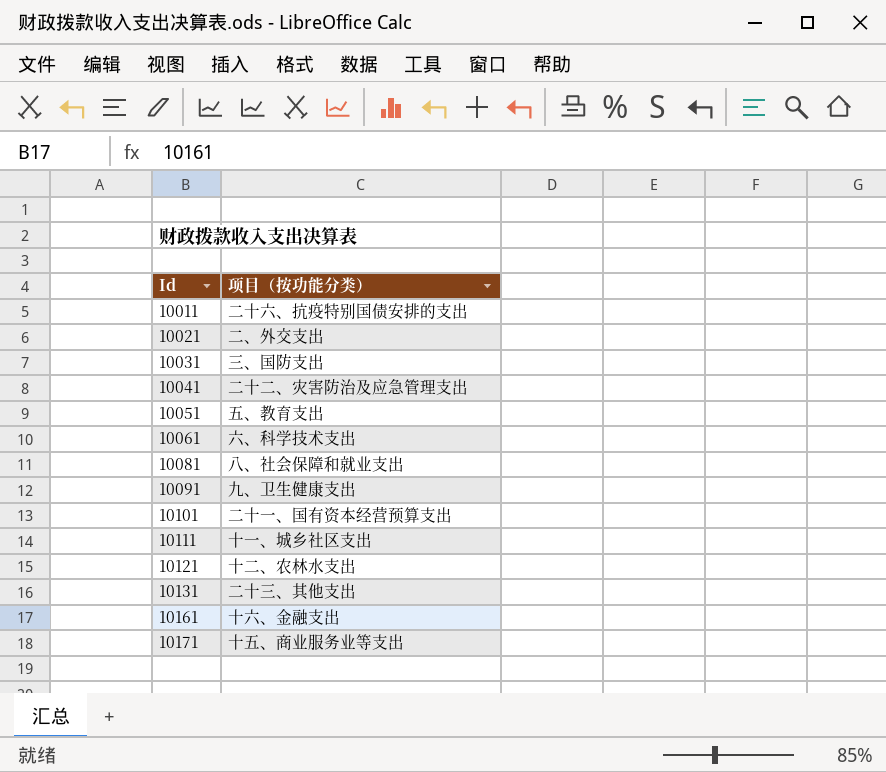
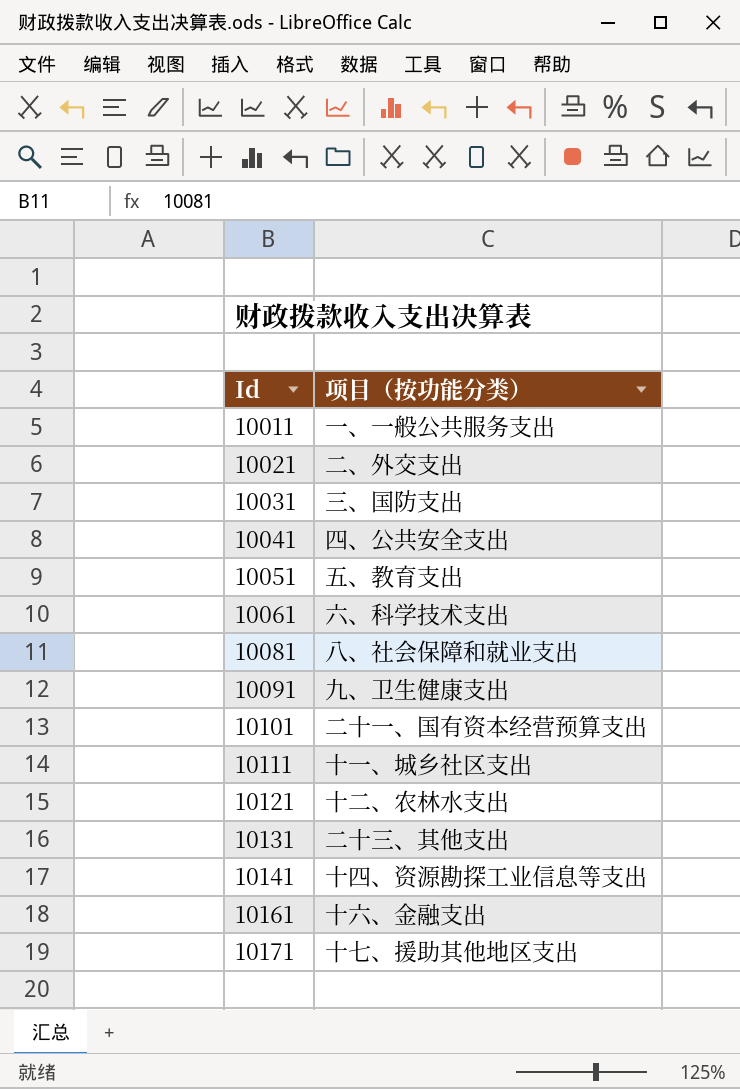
10011 | 项目（按功能分类）: 二十六、抗疫特别国债安排的支出 -> 一、一般公共服务支出
10041 | 项目（按功能分类）: 二十二、灾害防治及应急管理支出 -> 四、公共安全支出
row 10141: none -> 十四、资源勘探工业信息等支出
10171 | 项目（按功能分类）: 十五、商业服务业等支出 -> 十七、援助其他地区支出

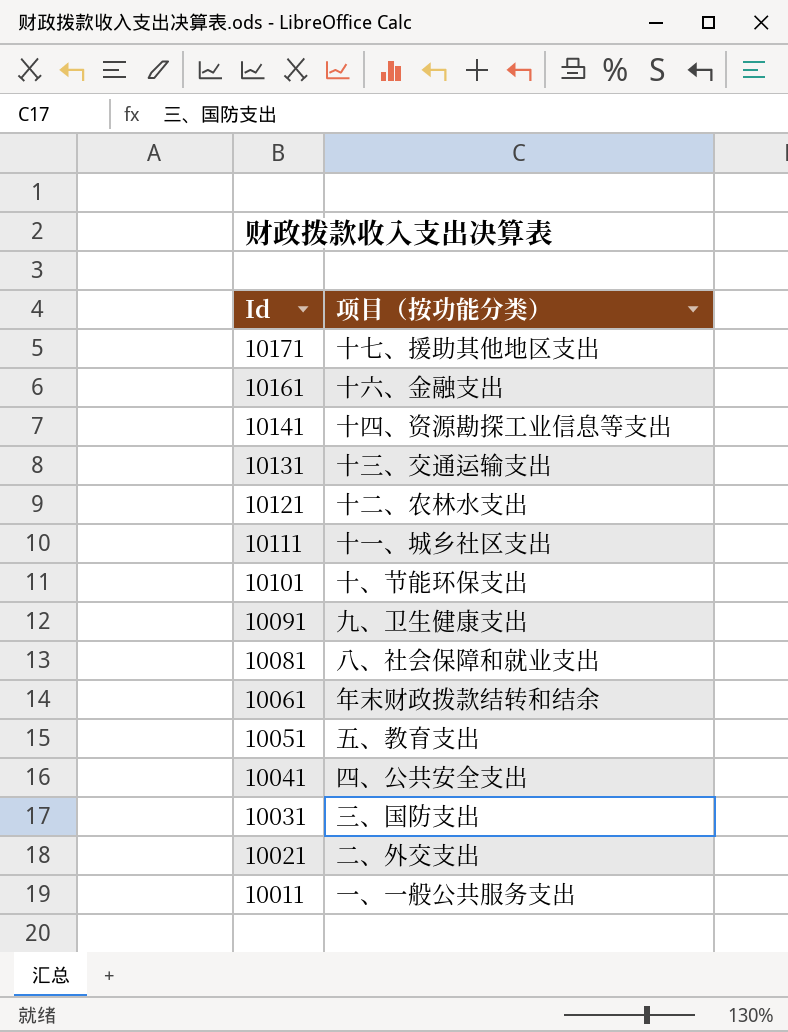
row order: Id ascending -> Id descending
10131 | 项目（按功能分类）: 二十三、其他支出 -> 十三、交通运输支出
10101 | 项目（按功能分类）: 二十一、国有资本经营预算支出 -> 十、节能环保支出
10061 | 项目（按功能分类）: 六、科学技术支出 -> 年末财政拨款结转和结余

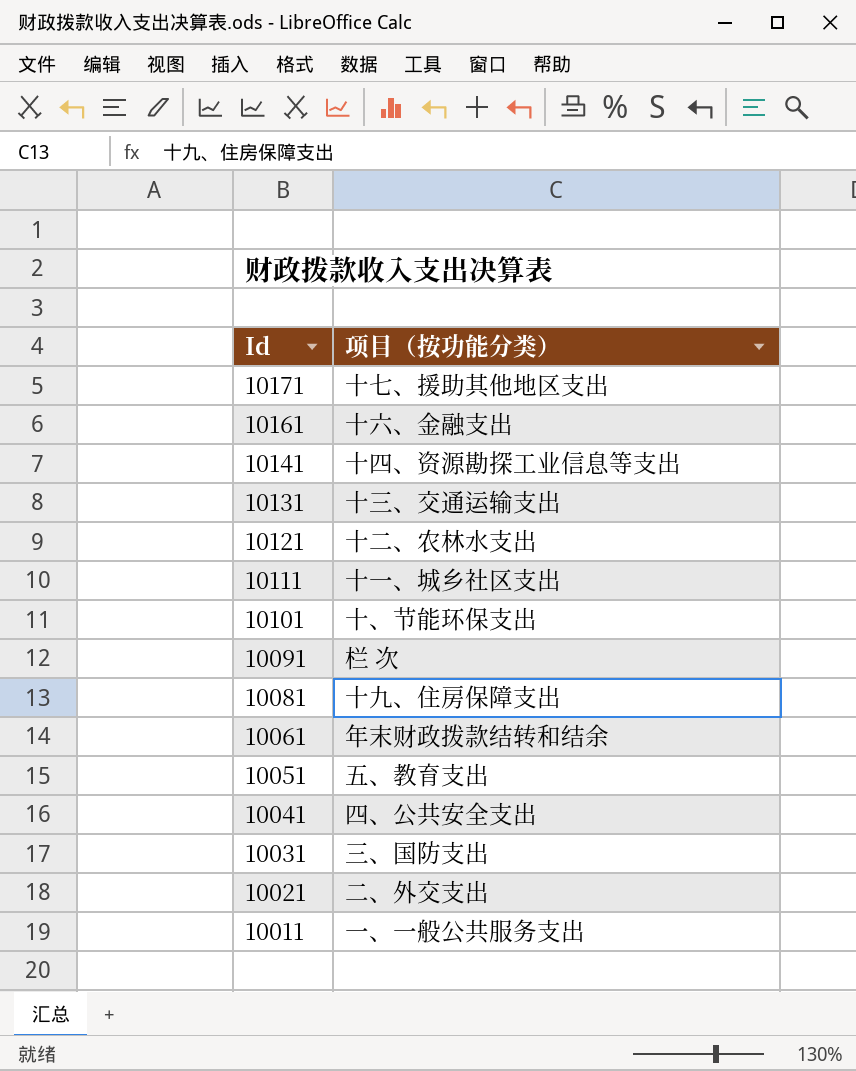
10091 | 项目（按功能分类）: 九、卫生健康支出 -> 栏 次
10081 | 项目（按功能分类）: 八、社会保障和就业支出 -> 十九、住房保障支出

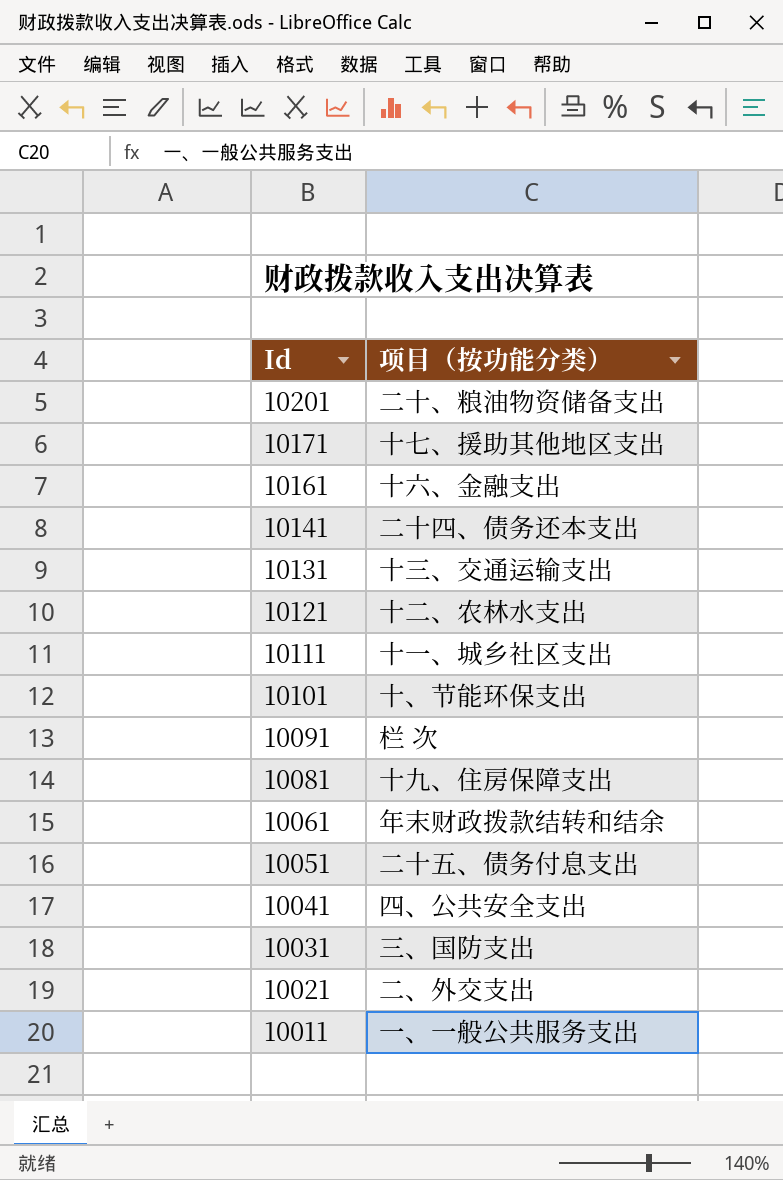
row 10201: none -> 二十、粮油物资储备支出
10141 | 项目（按功能分类）: 十四、资源勘探工业信息等支出 -> 二十四、债务还本支出
10051 | 项目（按功能分类）: 五、教育支出 -> 二十五、债务付息支出

